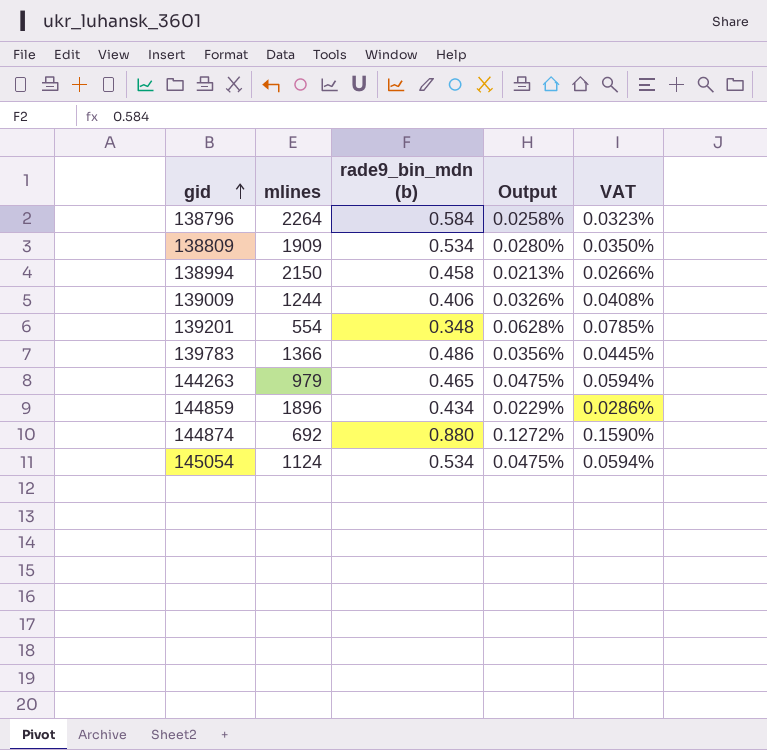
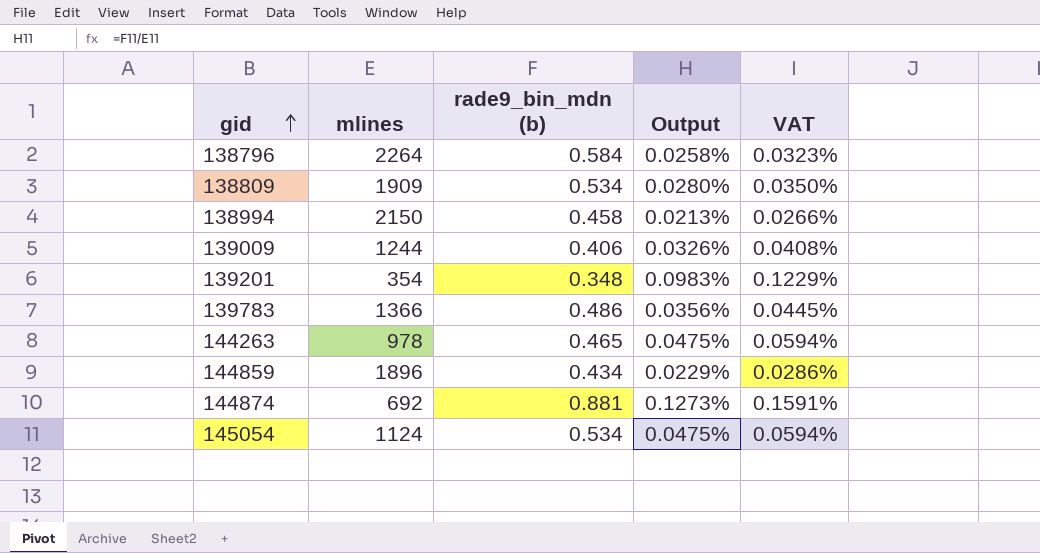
139201 | mlines: 554 -> 354
139201 | Output: 0.0628% -> 0.0983%
139201 | VAT: 0.0785% -> 0.1229%
144263 | mlines: 979 -> 978
144874 | rade9_bin_mdn (b): 0.880 -> 0.881
144874 | Output: 0.1272% -> 0.1273%
144874 | VAT: 0.1590% -> 0.1591%

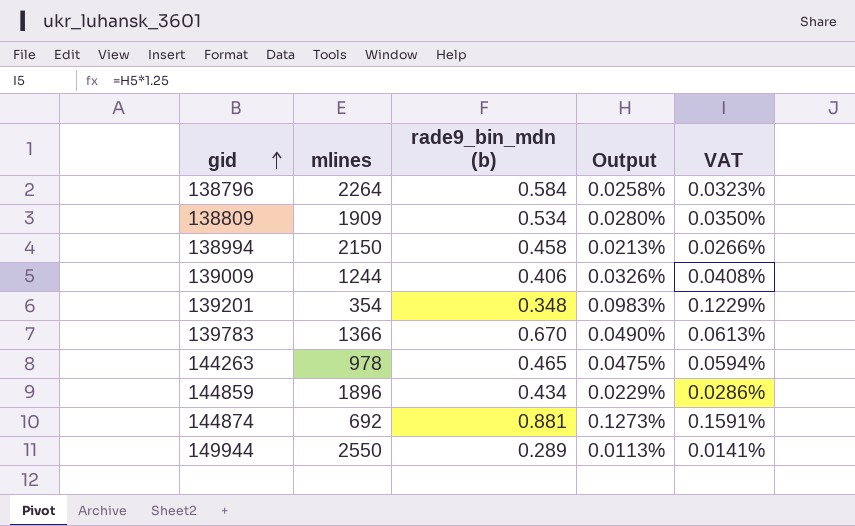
row 145054: 1124 | 0.534 | 0.0475% | 0.0594% -> none
139783 | rade9_bin_mdn (b): 0.486 -> 0.670
139783 | Output: 0.0356% -> 0.0490%
139783 | VAT: 0.0445% -> 0.0613%
row 149944: none -> 2550 | 0.289 | 0.0113% | 0.0141%

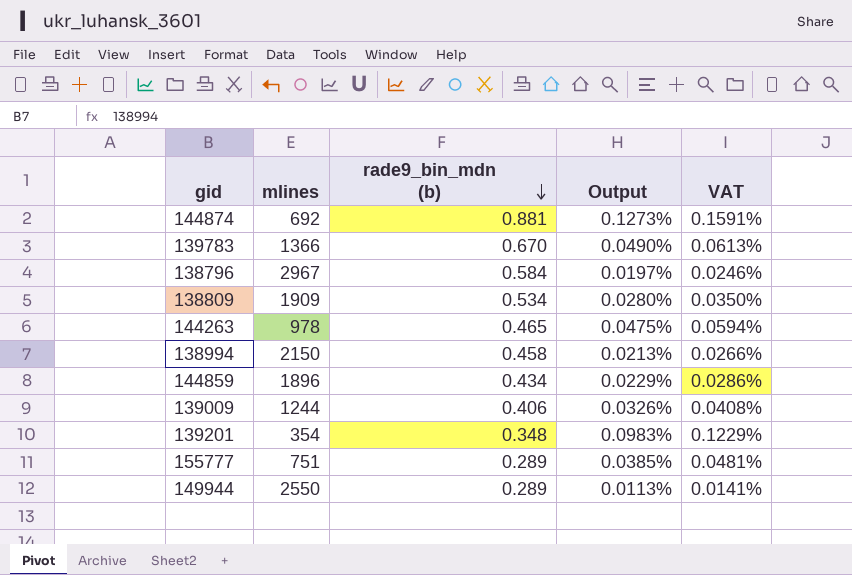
row order: gid ascending -> rade9_bin_mdn (b) descending
138796 | mlines: 2264 -> 2967
138796 | Output: 0.0258% -> 0.0197%
138796 | VAT: 0.0323% -> 0.0246%
row 155777: none -> 751 | 0.289 | 0.0385% | 0.0481%

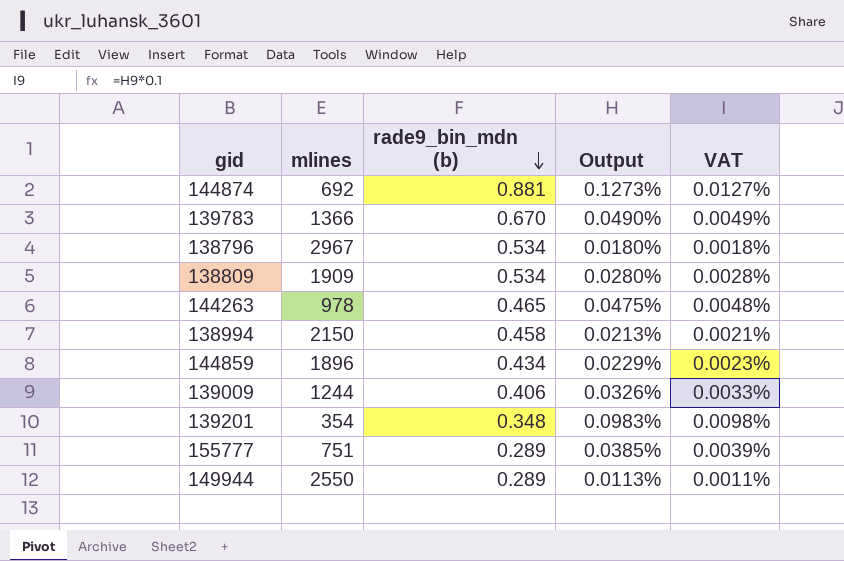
column VAT | formula: [Output] * 1.25 -> [Output] * 0.1
138796 | rade9_bin_mdn (b): 0.584 -> 0.534
138796 | Output: 0.0197% -> 0.0180%

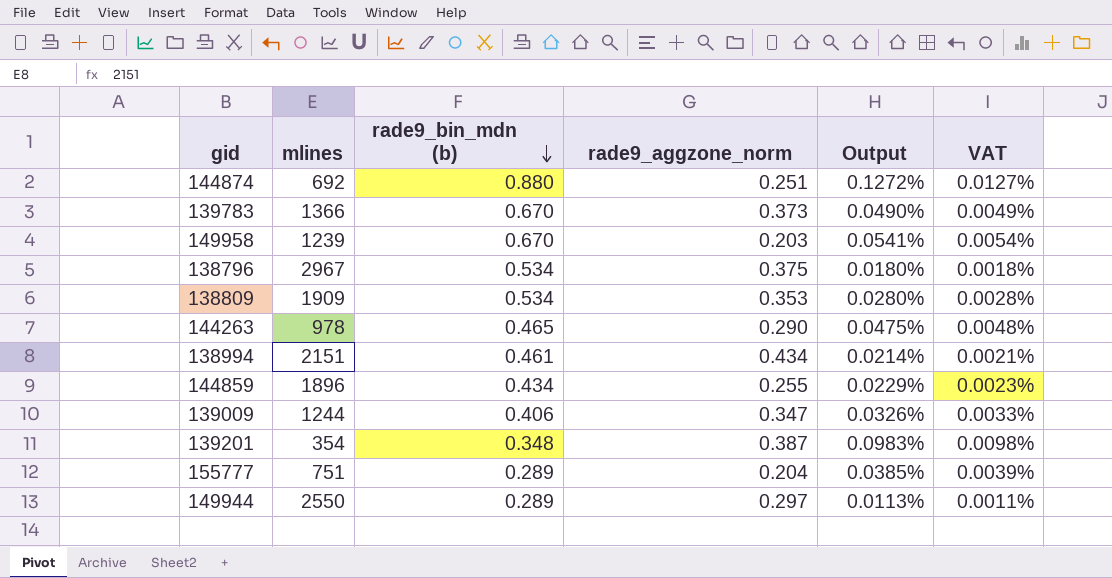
column rade9_aggzone_norm | position: none -> 4
144874 | rade9_bin_mdn (b): 0.881 -> 0.880
144874 | Output: 0.1273% -> 0.1272%
row 149958: none -> 1239 | 0.670 | 0.203 | 0.0541% | 0.0054%
138994 | mlines: 2150 -> 2151
138994 | rade9_bin_mdn (b): 0.458 -> 0.461
138994 | Output: 0.0213% -> 0.0214%

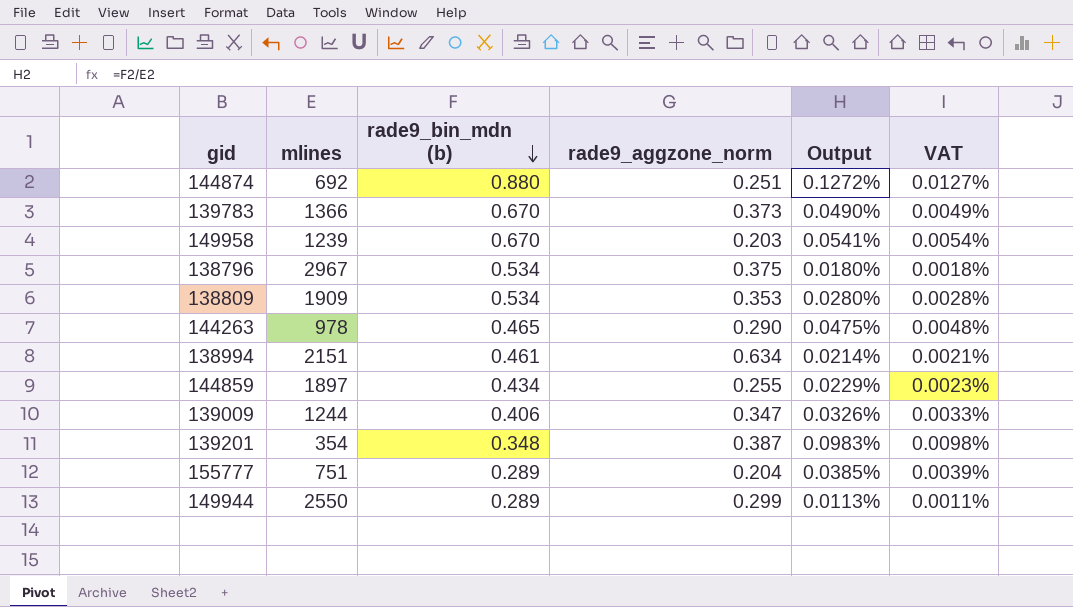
138994 | rade9_aggzone_norm: 0.434 -> 0.634
144859 | mlines: 1896 -> 1897
149944 | rade9_aggzone_norm: 0.297 -> 0.299

